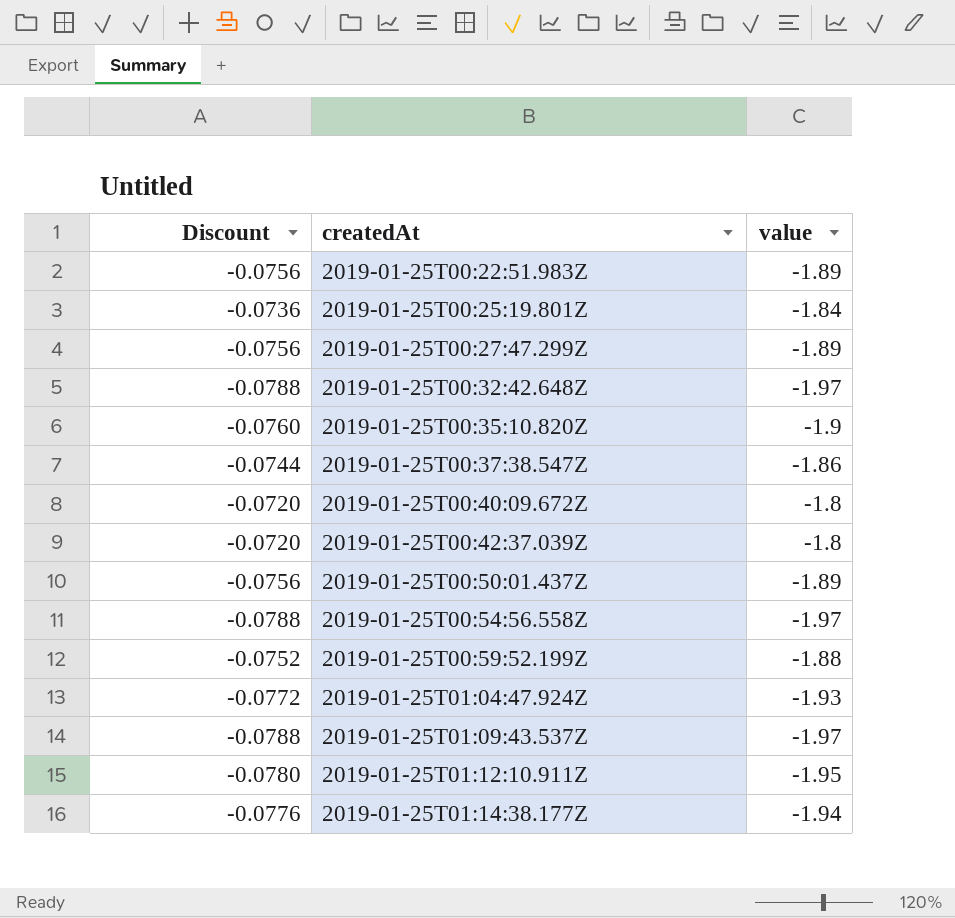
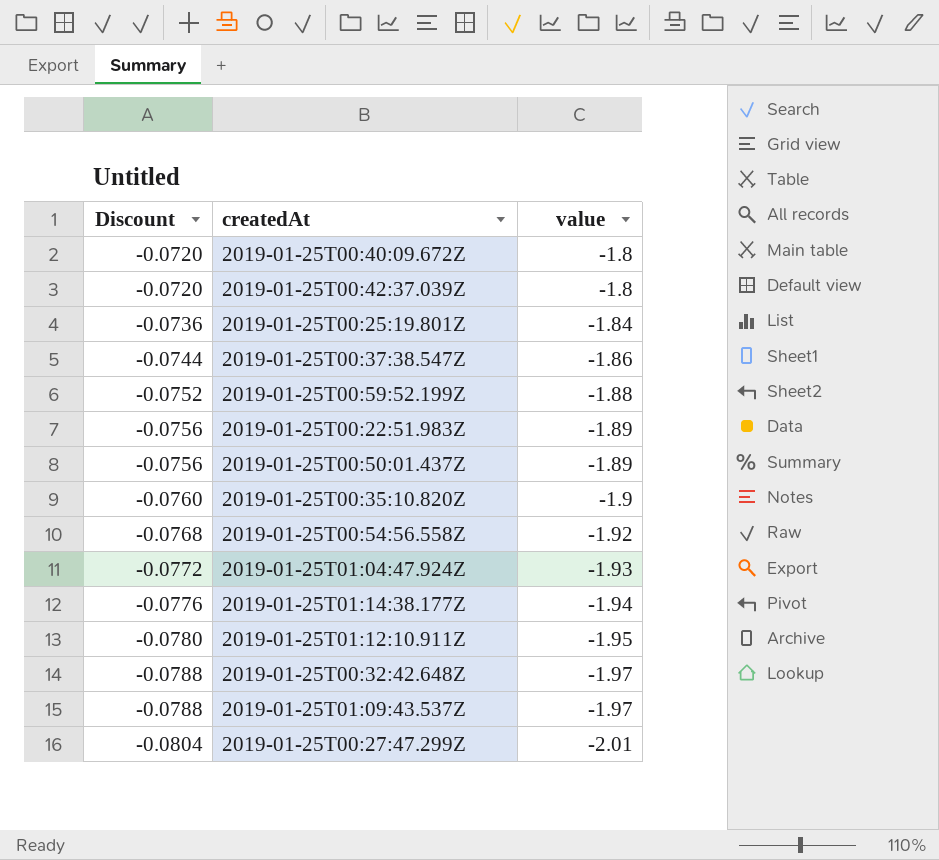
row order: createdAt ascending -> Discount descending
2019-01-25T00:54:56.558Z | Discount: -0.0788 -> -0.0768
2019-01-25T00:54:56.558Z | value: -1.97 -> -1.92
2019-01-25T00:27:47.299Z | Discount: -0.0756 -> -0.0804
2019-01-25T00:27:47.299Z | value: -1.89 -> -2.01

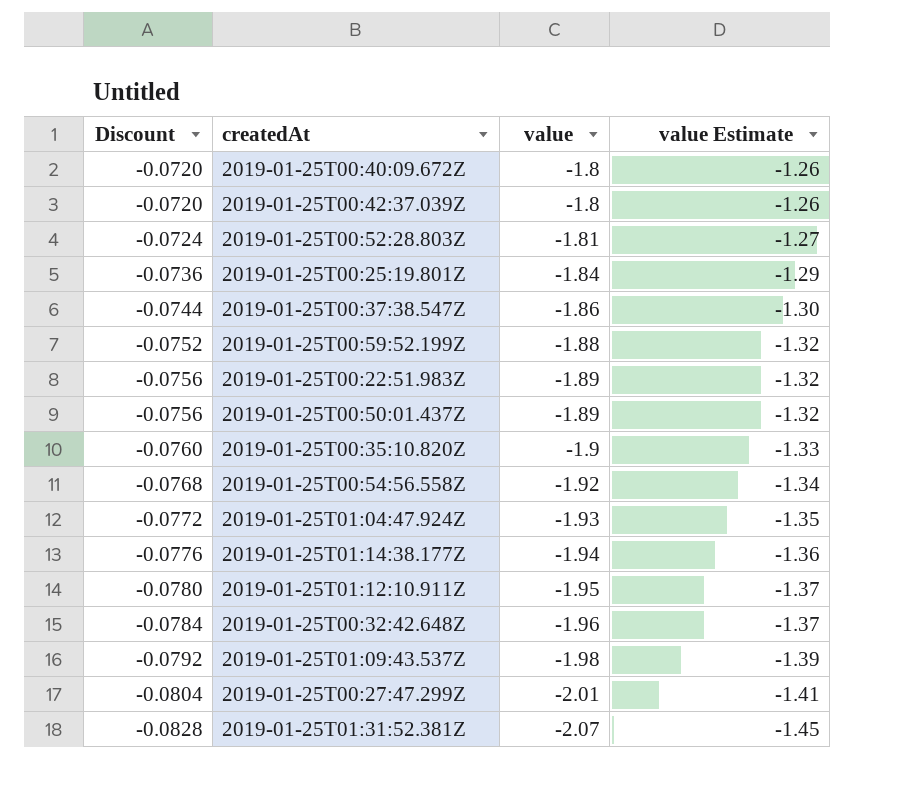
column value Estimate | formula: none -> [value] * 0.7
row 2019-01-25T00:52:28.803Z: none -> -0.0724 | -1.81 | -1.27
2019-01-25T00:32:42.648Z | Discount: -0.0788 -> -0.0784
2019-01-25T00:32:42.648Z | value: -1.97 -> -1.96
2019-01-25T01:09:43.537Z | Discount: -0.0788 -> -0.0792
2019-01-25T01:09:43.537Z | value: -1.97 -> -1.98
row 2019-01-25T01:31:52.381Z: none -> -0.0828 | -2.07 | -1.45

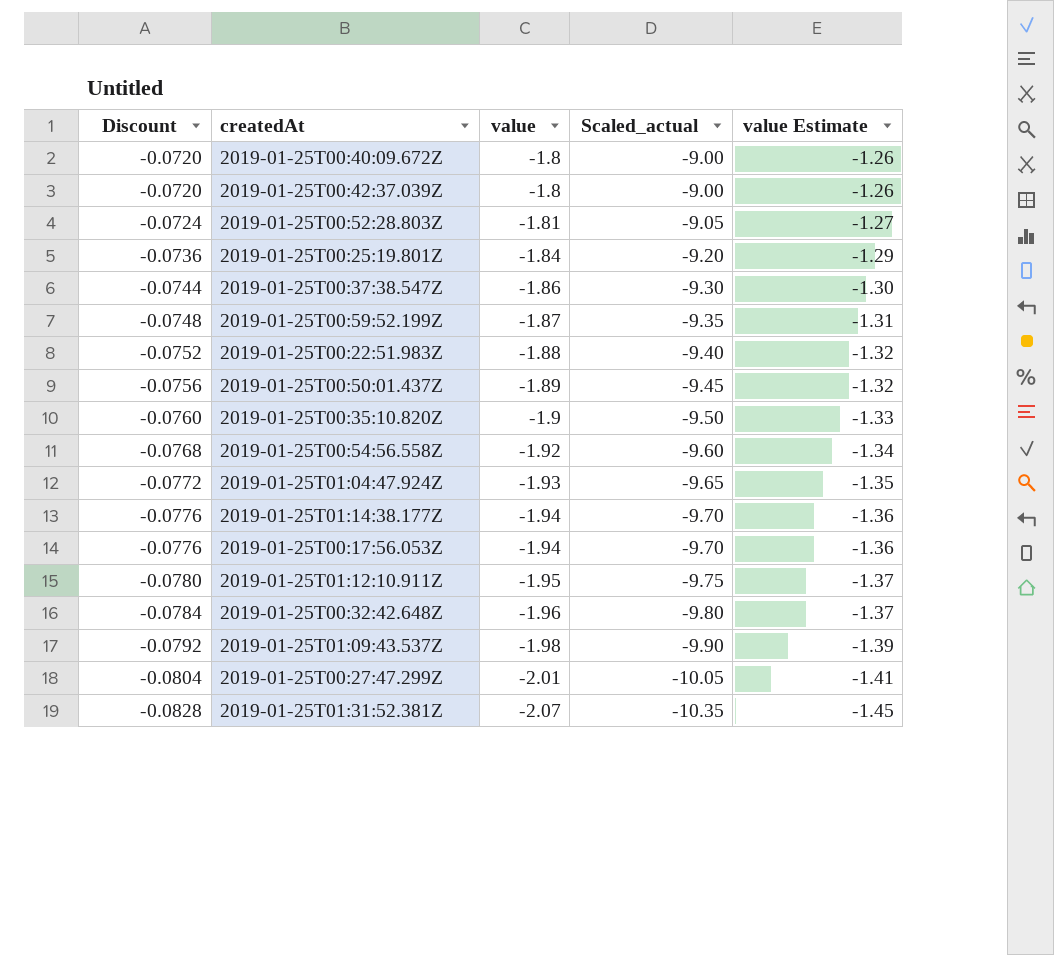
column Scaled_actual | formula: none -> [value] * 5
2019-01-25T00:59:52.199Z | Discount: -0.0752 -> -0.0748
2019-01-25T00:59:52.199Z | value: -1.88 -> -1.87
2019-01-25T00:59:52.199Z | value Estimate: -1.32 -> -1.31
2019-01-25T00:22:51.983Z | Discount: -0.0756 -> -0.0752
2019-01-25T00:22:51.983Z | value: -1.89 -> -1.88
row 2019-01-25T00:17:56.053Z: none -> -0.0776 | -1.94 | -9.70 | -1.36

